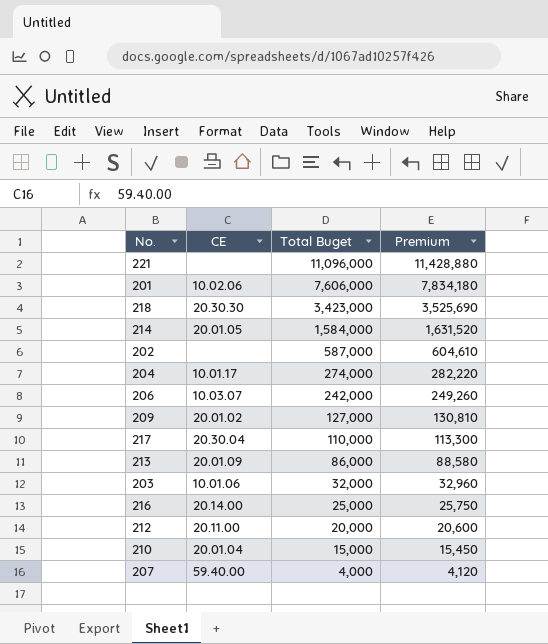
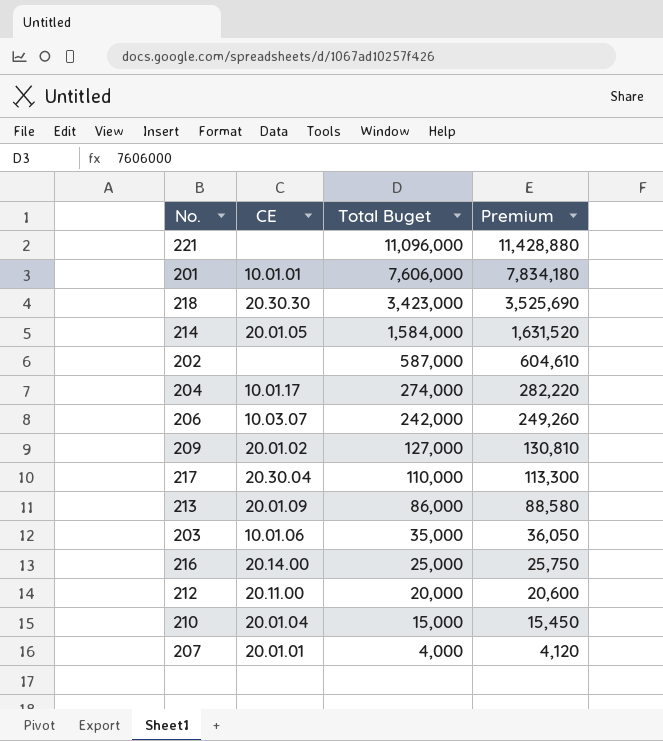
201 | CE: 10.02.06 -> 10.01.01
203 | Total Buget: 32,000 -> 35,000
203 | Premium: 32,960 -> 36,050
207 | CE: 59.40.00 -> 20.01.01

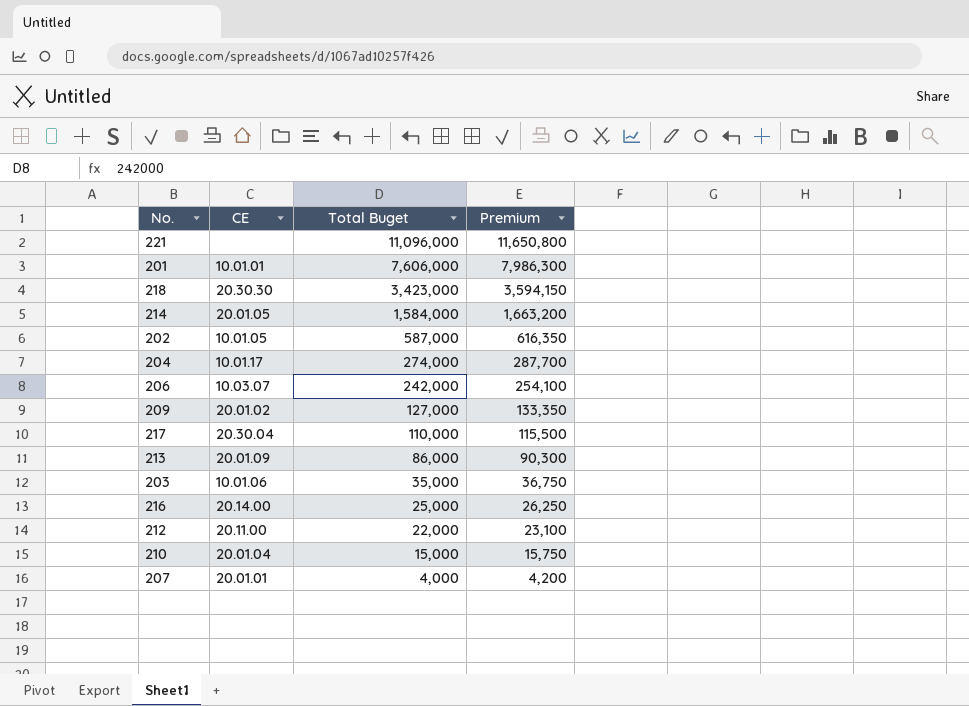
column Premium | formula: [Total Buget] * 1.03 -> [Total Buget] * 1.05
202 | CE: none -> 10.01.05
212 | Total Buget: 20,000 -> 22,000

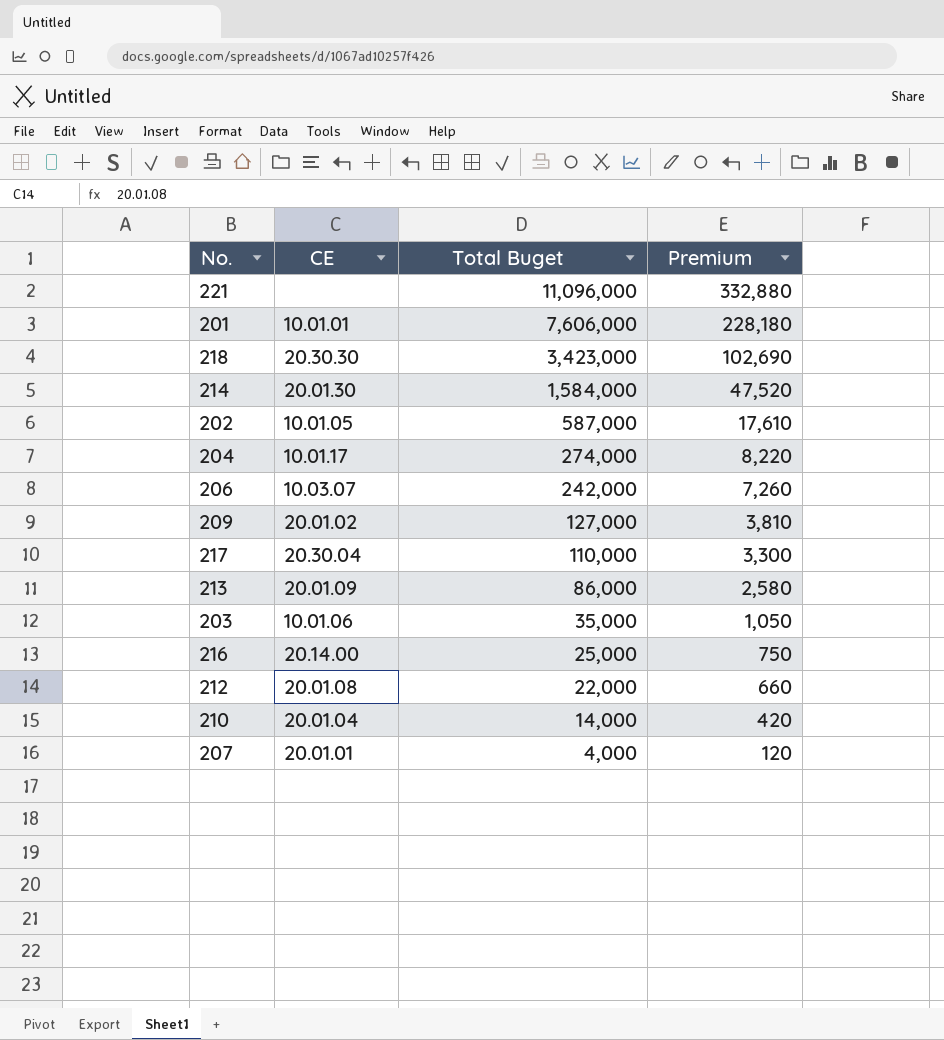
column Premium | formula: [Total Buget] * 1.05 -> [Total Buget] * 0.03
214 | CE: 20.01.05 -> 20.01.30
212 | CE: 20.11.00 -> 20.01.08
210 | Total Buget: 15,000 -> 14,000

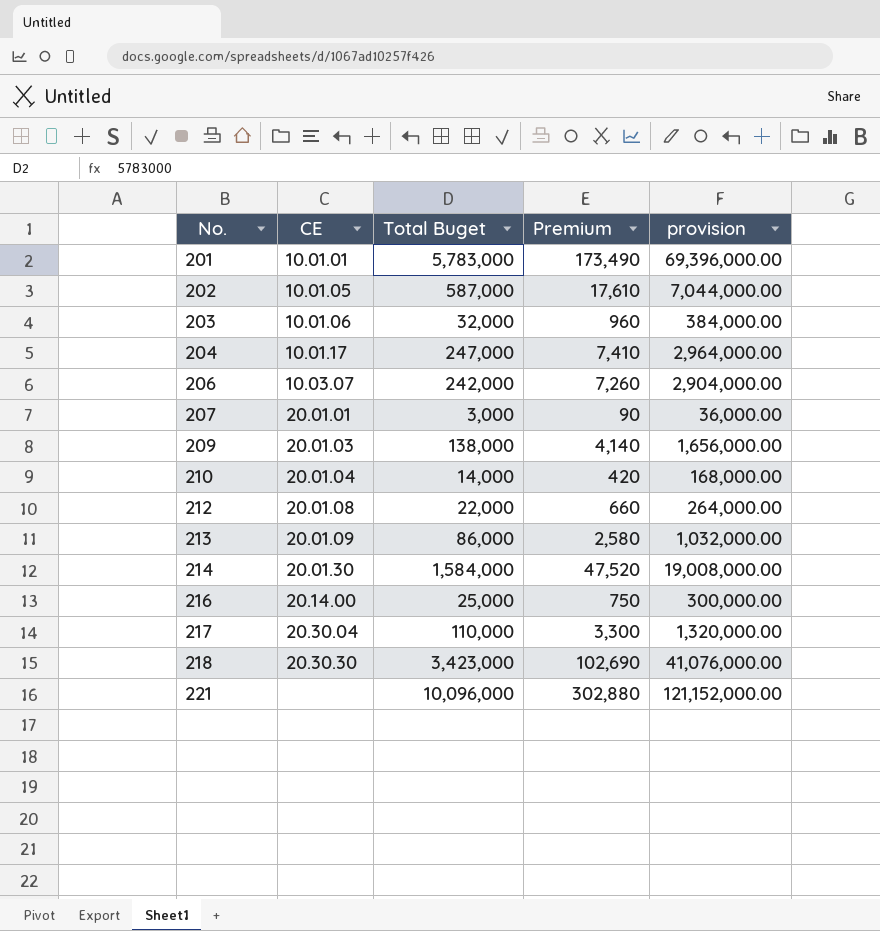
row order: Total Buget descending -> No. ascending
column provision | formula: none -> [Total Buget] * 12
201 | Total Buget: 7,606,000 -> 5,783,000
201 | Premium: 228,180 -> 173,490
203 | Total Buget: 35,000 -> 32,000
203 | Premium: 1,050 -> 960
204 | Total Buget: 274,000 -> 247,000
204 | Premium: 8,220 -> 7,410
207 | Total Buget: 4,000 -> 3,000
207 | Premium: 120 -> 90
209 | CE: 20.01.02 -> 20.01.03
209 | Total Buget: 127,000 -> 138,000
209 | Premium: 3,810 -> 4,140
221 | Total Buget: 11,096,000 -> 10,096,000
221 | Premium: 332,880 -> 302,880

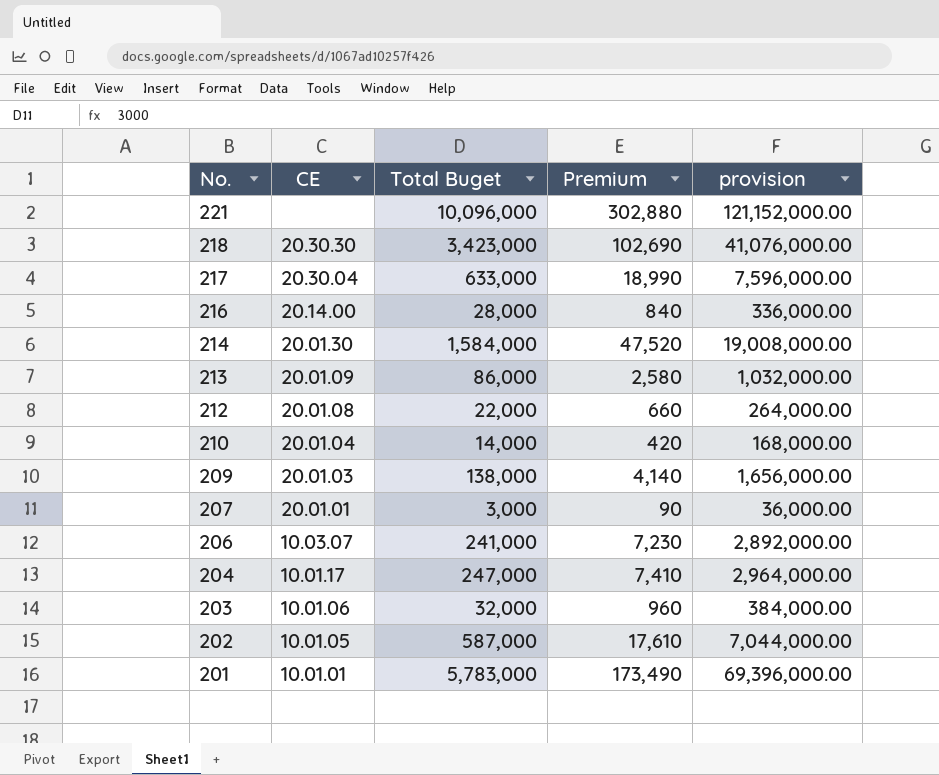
row order: No. ascending -> No. descending
217 | Total Buget: 110,000 -> 633,000
217 | Premium: 3,300 -> 18,990
217 | provision: 1,320,000.00 -> 7,596,000.00
216 | Total Buget: 25,000 -> 28,000
216 | Premium: 750 -> 840
216 | provision: 300,000.00 -> 336,000.00
206 | Total Buget: 242,000 -> 241,000
206 | Premium: 7,260 -> 7,230
206 | provision: 2,904,000.00 -> 2,892,000.00

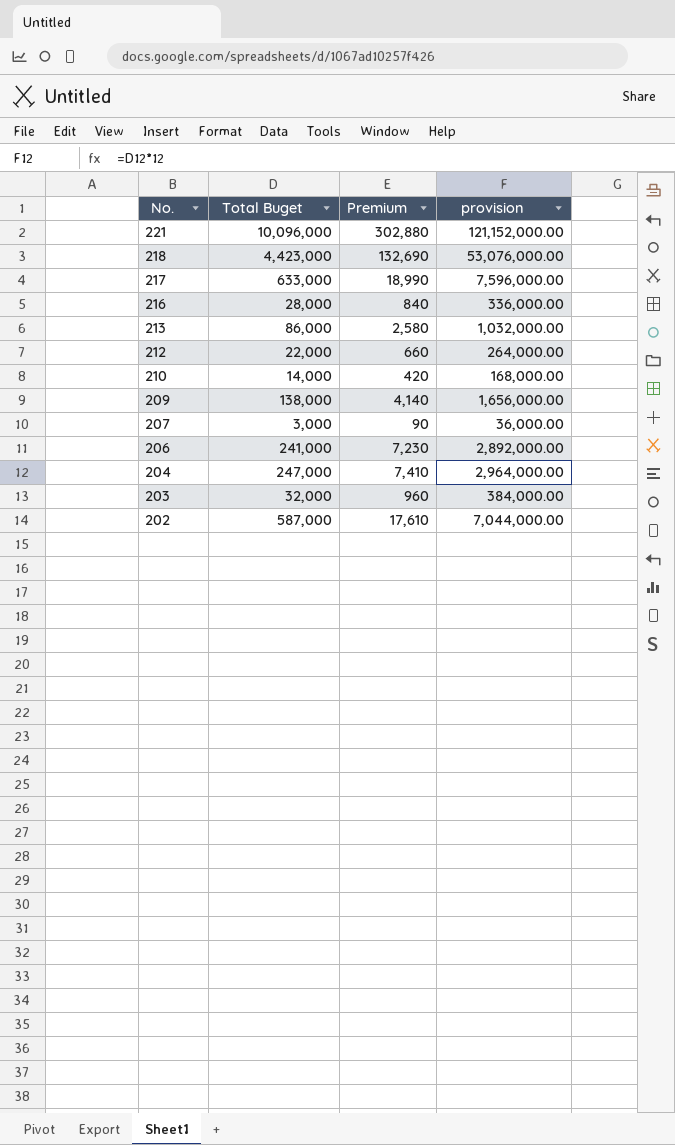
column CE | position: 2 -> none
row 214: 20.01.30 | 1,584,000 | 47,520 | 19,008,000.00 -> none
row 201: 10.01.01 | 5,783,000 | 173,490 | 69,396,000.00 -> none
218 | Total Buget: 3,423,000 -> 4,423,000
218 | Premium: 102,690 -> 132,690
218 | provision: 41,076,000.00 -> 53,076,000.00

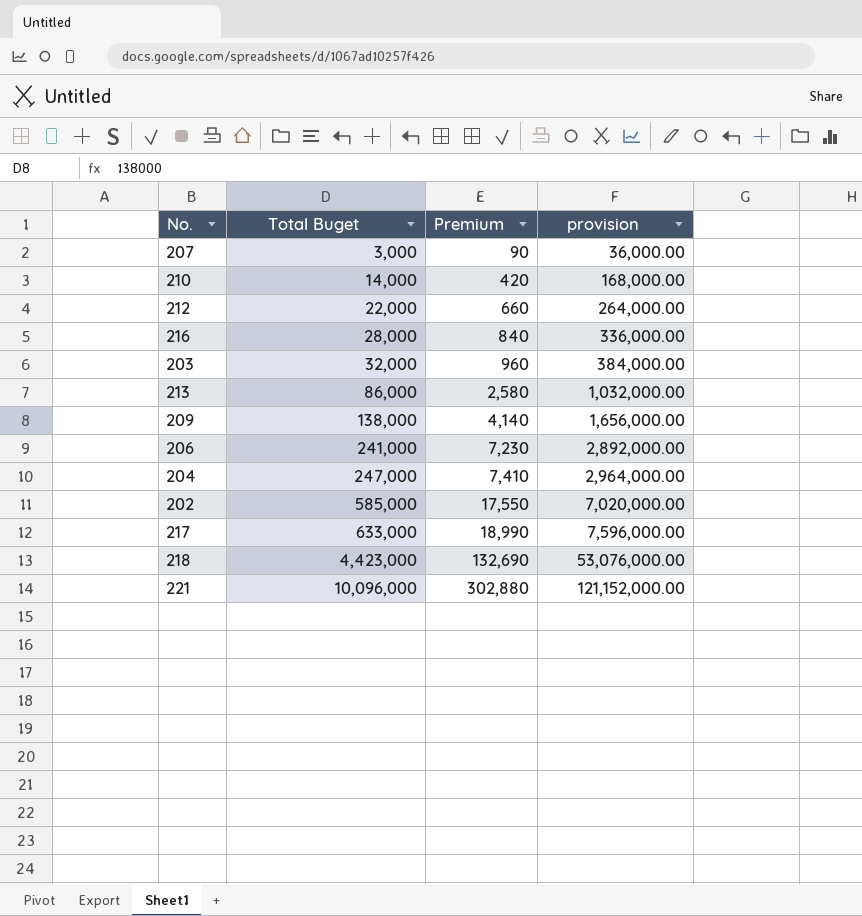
row order: No. descending -> Total Buget ascending
202 | Total Buget: 587,000 -> 585,000
202 | Premium: 17,610 -> 17,550
202 | provision: 7,044,000.00 -> 7,020,000.00

